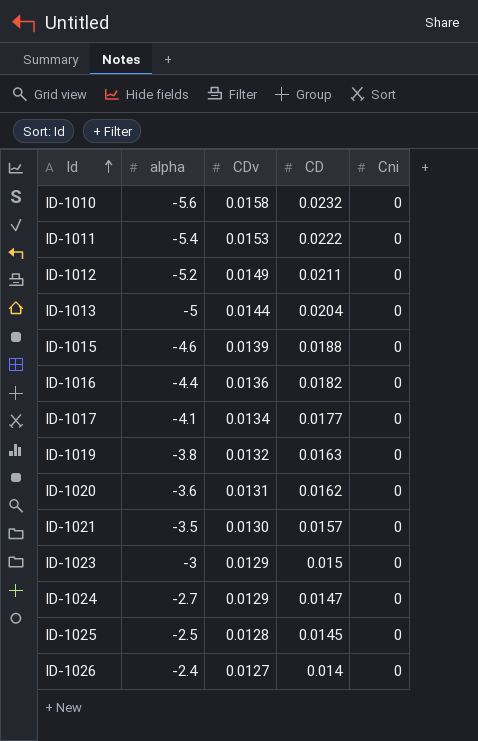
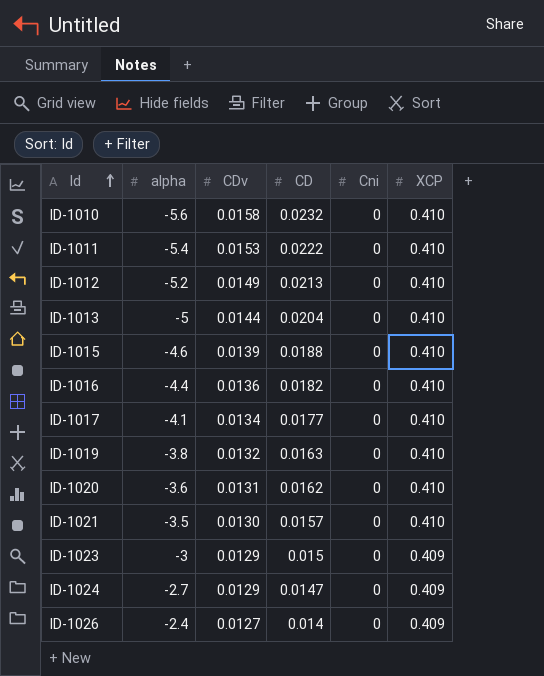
column XCP | position: none -> 6
row ID-1025: -2.5 | 0.0128 | 0.0145 | 0 -> none
ID-1012 | CD: 0.0211 -> 0.0213

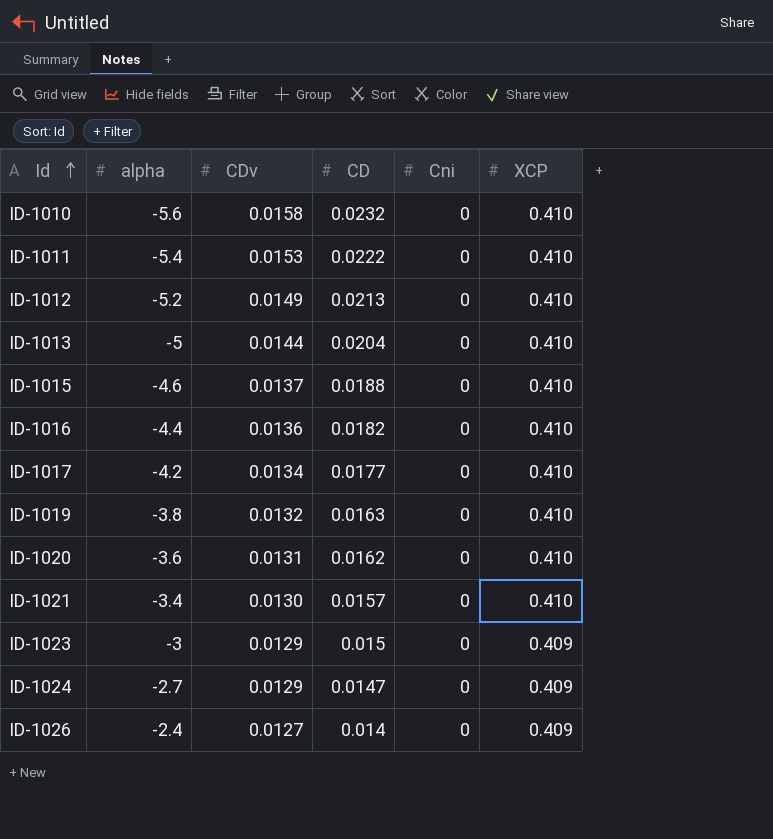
ID-1015 | CDv: 0.0139 -> 0.0137
ID-1017 | alpha: -4.1 -> -4.2
ID-1021 | alpha: -3.5 -> -3.4

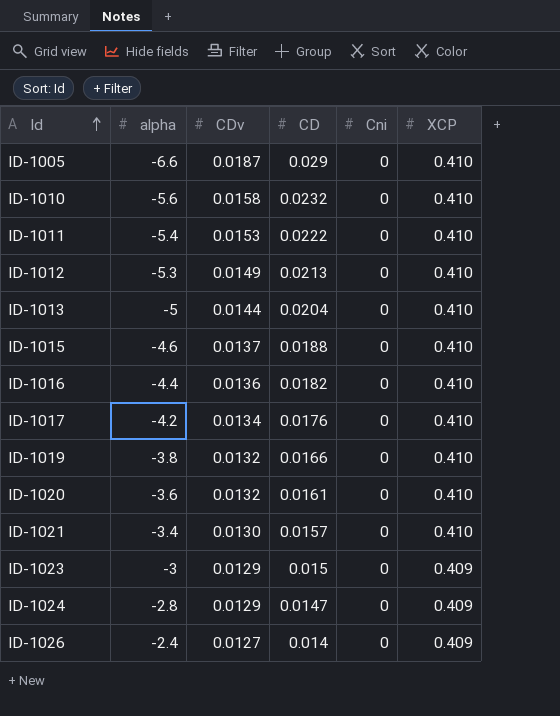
row ID-1005: none -> -6.6 | 0.0187 | 0.029 | 0 | 0.410
ID-1012 | alpha: -5.2 -> -5.3
ID-1017 | CD: 0.0177 -> 0.0176
ID-1019 | CD: 0.0163 -> 0.0166
ID-1020 | CDv: 0.0131 -> 0.0132
ID-1020 | CD: 0.0162 -> 0.0161
ID-1024 | alpha: -2.7 -> -2.8

